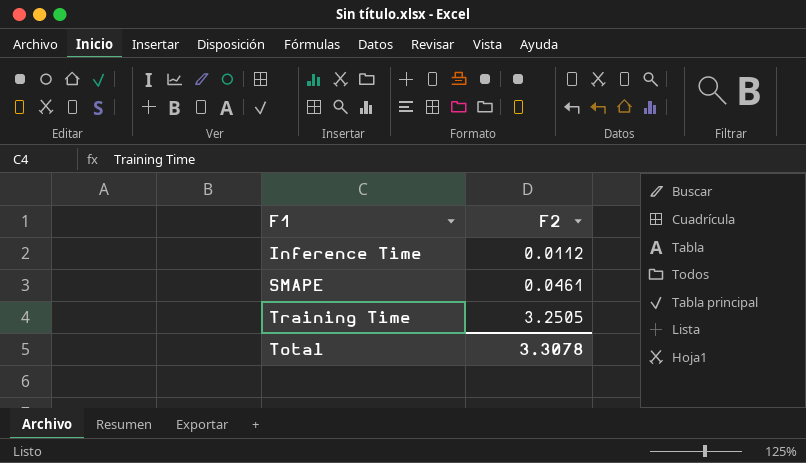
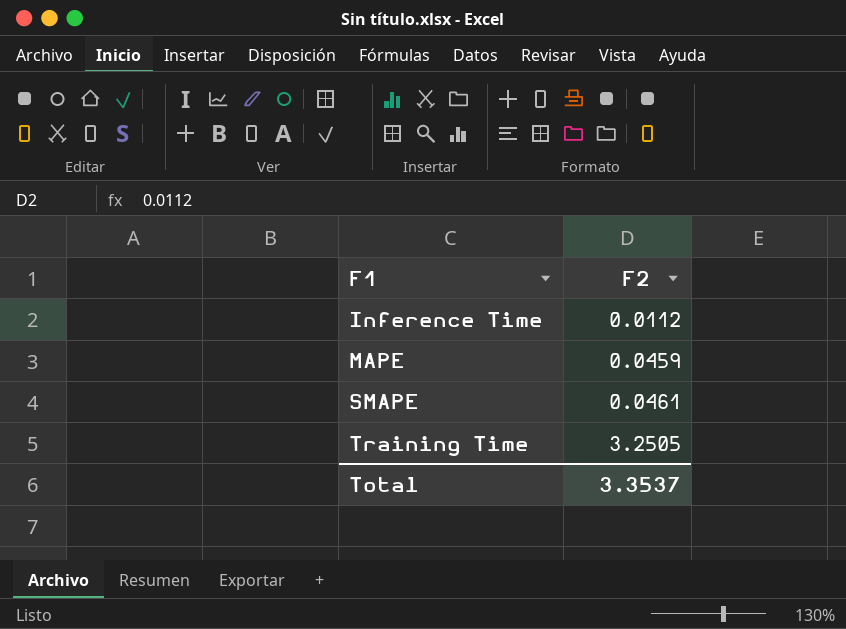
row MAPE: none -> 0.0459
Total | F2: 3.3078 -> 3.3537

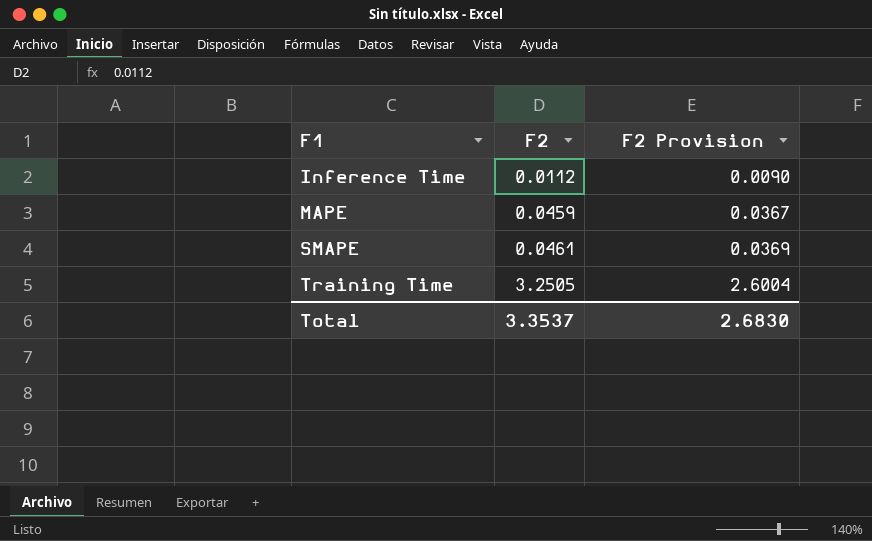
column F2 Provision | formula: none -> [F2] * 0.8

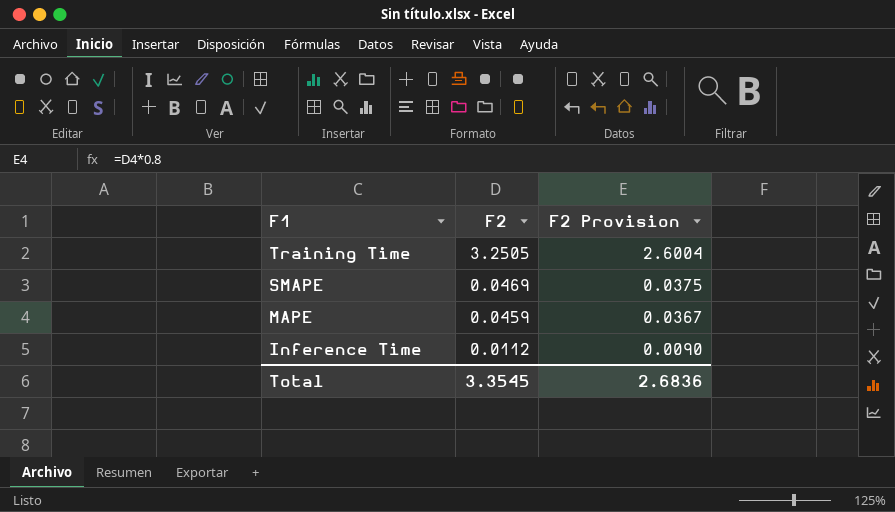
row order: F1 ascending -> F1 descending
SMAPE | F2: 0.0461 -> 0.0469
SMAPE | F2 Provision: 0.0369 -> 0.0375
Total | F2: 3.3537 -> 3.3545
Total | F2 Provision: 2.6830 -> 2.6836

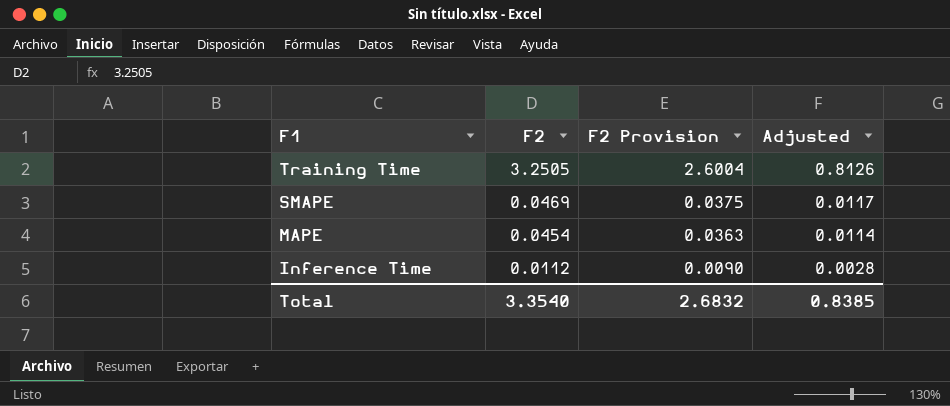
column Adjusted | formula: none -> [F2] * 0.25
MAPE | F2: 0.0459 -> 0.0454
MAPE | F2 Provision: 0.0367 -> 0.0363
Total | F2: 3.3545 -> 3.3540
Total | F2 Provision: 2.6836 -> 2.6832

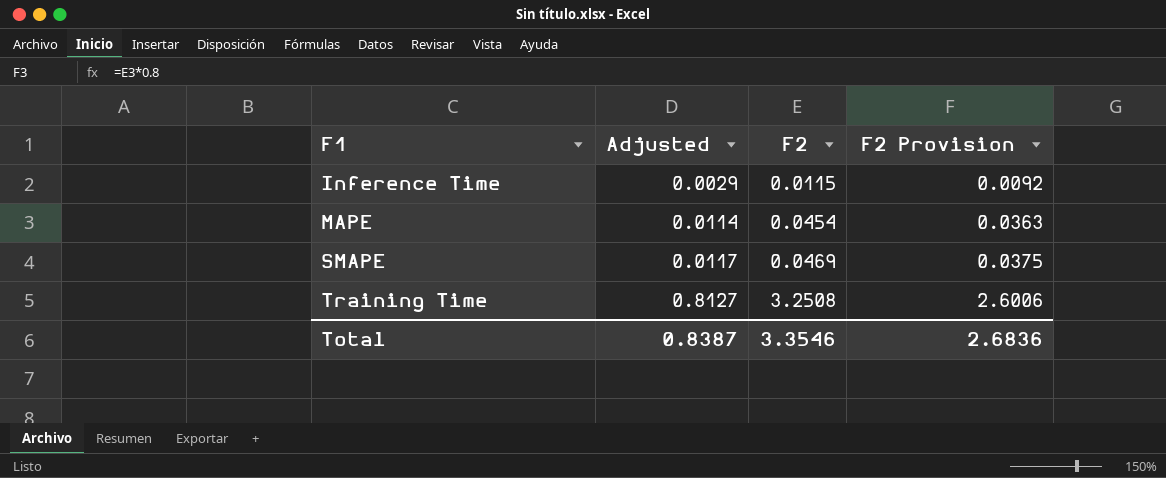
row order: F1 descending -> F1 ascending
column Adjusted | position: 4 -> 2
Inference Time | Adjusted: 0.0028 -> 0.0029
Inference Time | F2: 0.0112 -> 0.0115
Inference Time | F2 Provision: 0.0090 -> 0.0092
Training Time | Adjusted: 0.8126 -> 0.8127
Training Time | F2: 3.2505 -> 3.2508
Training Time | F2 Provision: 2.6004 -> 2.6006
Total | Adjusted: 0.8385 -> 0.8387
Total | F2: 3.3540 -> 3.3546
Total | F2 Provision: 2.6832 -> 2.6836

